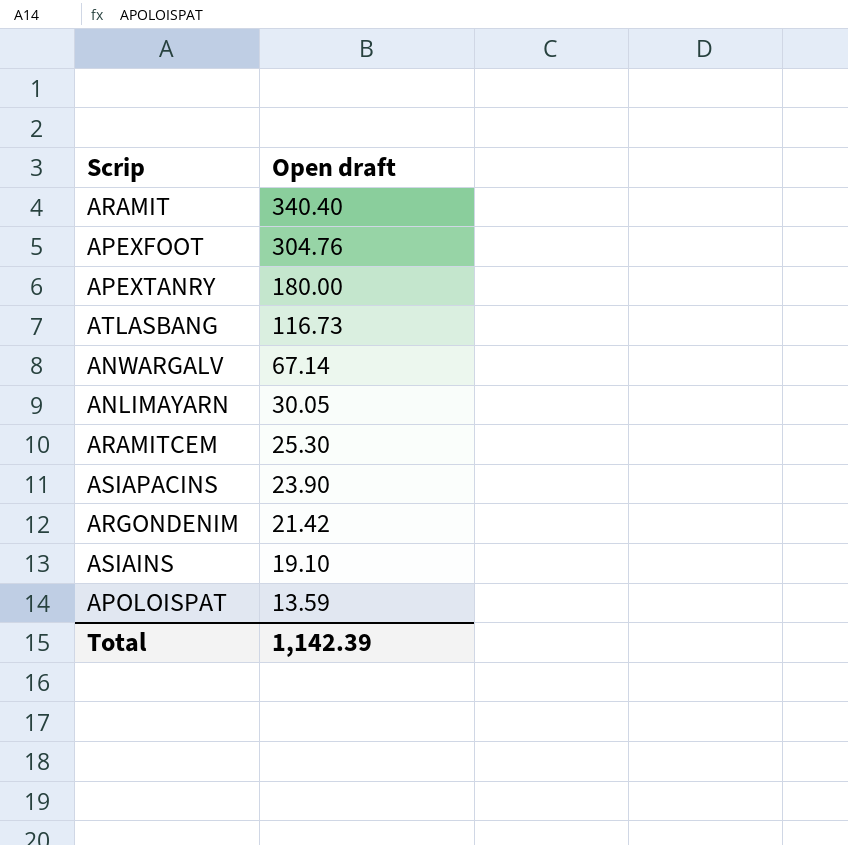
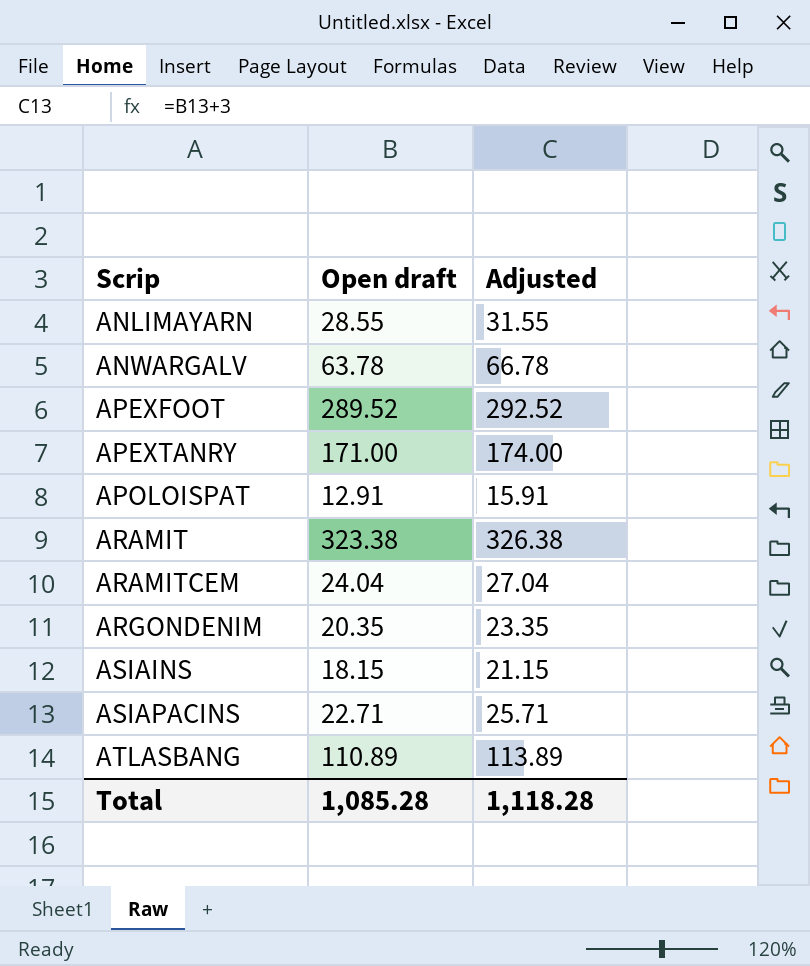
row order: Open draft descending -> Scrip ascending
column Adjusted | formula: none -> [Open draft] + 3
ANLIMAYARN | Open draft: 30.05 -> 28.55
ANWARGALV | Open draft: 67.14 -> 63.78
APEXFOOT | Open draft: 304.76 -> 289.52
APEXTANRY | Open draft: 180.00 -> 171.00
APOLOISPAT | Open draft: 13.59 -> 12.91
ARAMIT | Open draft: 340.40 -> 323.38
ARAMITCEM | Open draft: 25.30 -> 24.04
ARGONDENIM | Open draft: 21.42 -> 20.35
ASIAINS | Open draft: 19.10 -> 18.15
ASIAPACINS | Open draft: 23.90 -> 22.71
ATLASBANG | Open draft: 116.73 -> 110.89
Total | Open draft: 1,142.39 -> 1,085.28

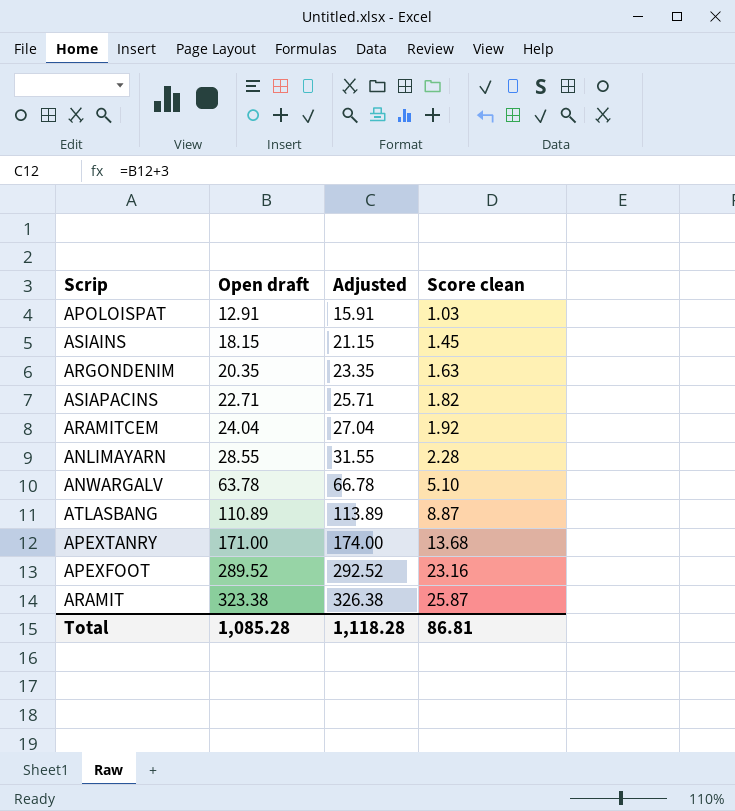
row order: Scrip ascending -> Open draft ascending
column Score clean | formula: none -> [Open draft] * 0.08

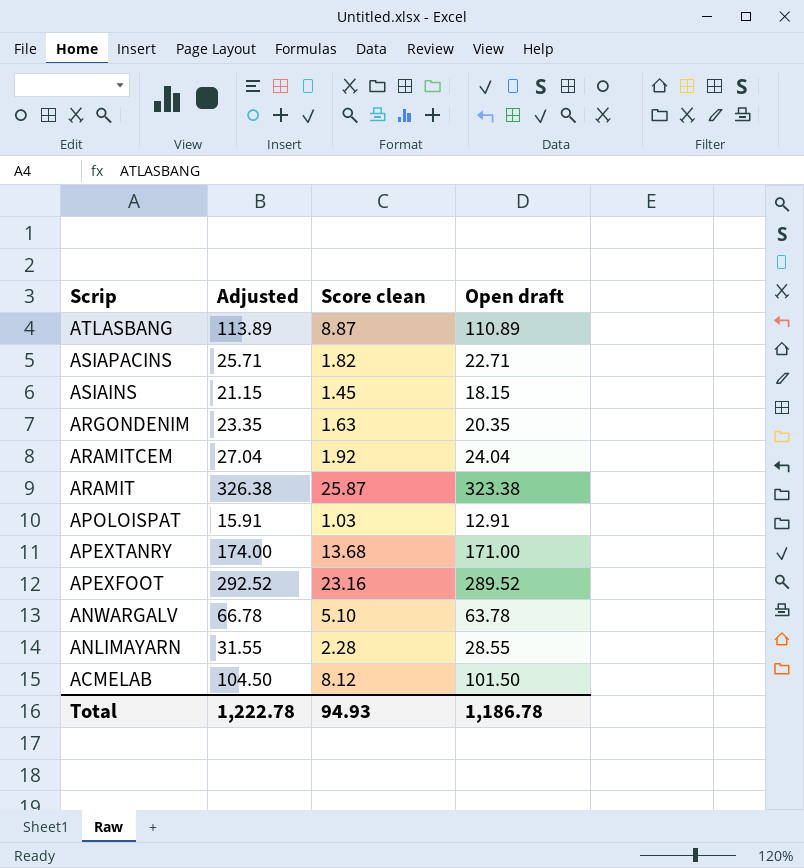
row order: Open draft ascending -> Scrip descending
column Open draft | position: 2 -> 4
row ACMELAB: none -> 104.50 | 8.12 | 101.50
Total | Adjusted: 1,118.28 -> 1,222.78
Total | Score clean: 86.81 -> 94.93
Total | Open draft: 1,085.28 -> 1,186.78

